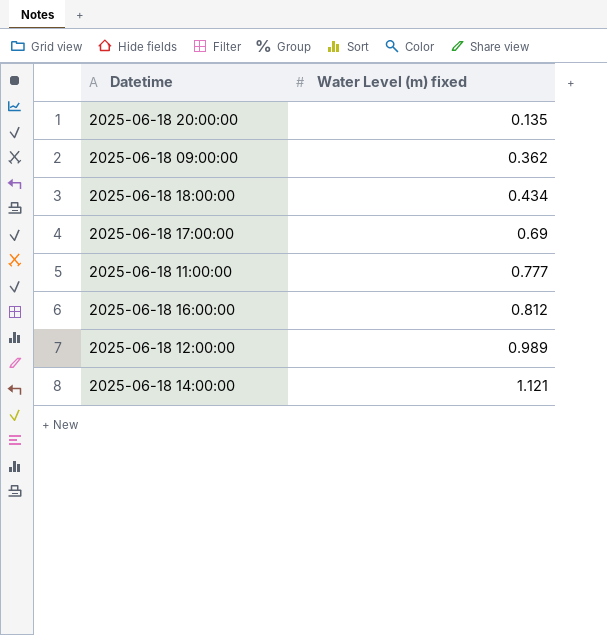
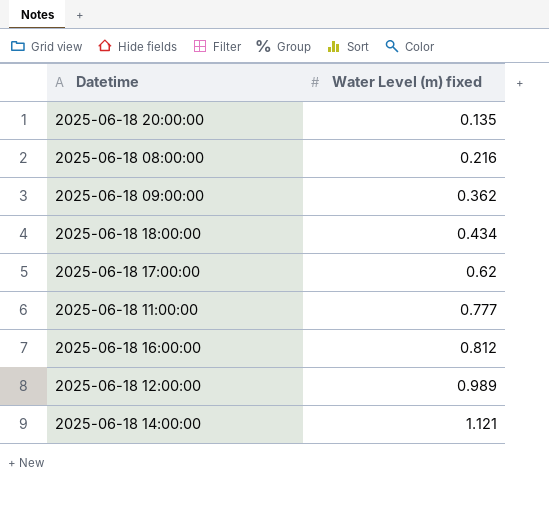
row 2025-06-18 08:00:00: none -> 0.216
2025-06-18 17:00:00 | Water Level (m) fixed: 0.69 -> 0.62

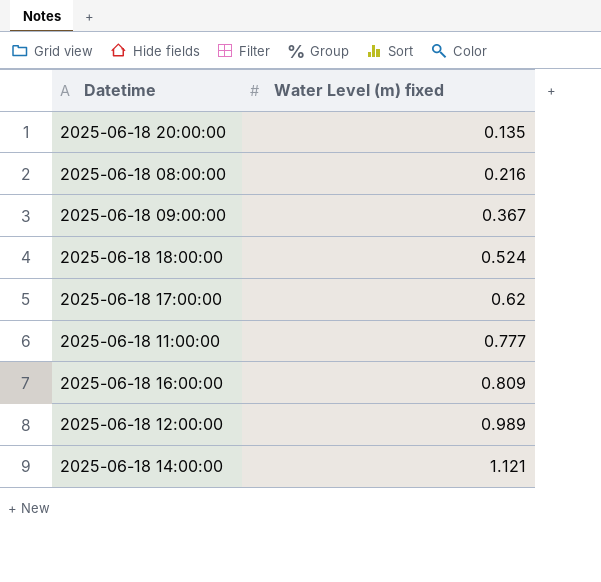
2025-06-18 09:00:00 | Water Level (m) fixed: 0.362 -> 0.367
2025-06-18 18:00:00 | Water Level (m) fixed: 0.434 -> 0.524
2025-06-18 16:00:00 | Water Level (m) fixed: 0.812 -> 0.809

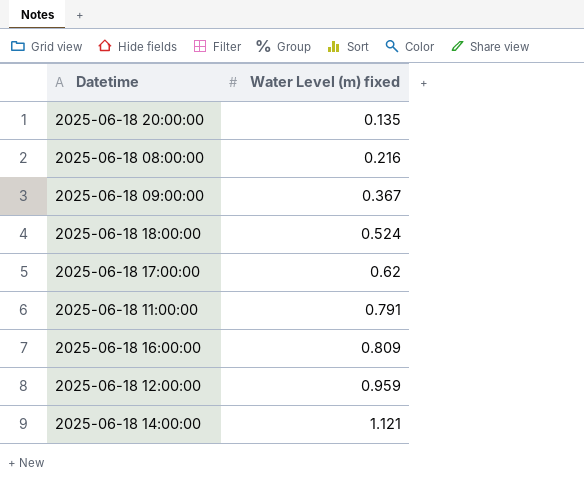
2025-06-18 11:00:00 | Water Level (m) fixed: 0.777 -> 0.791
2025-06-18 12:00:00 | Water Level (m) fixed: 0.989 -> 0.959

